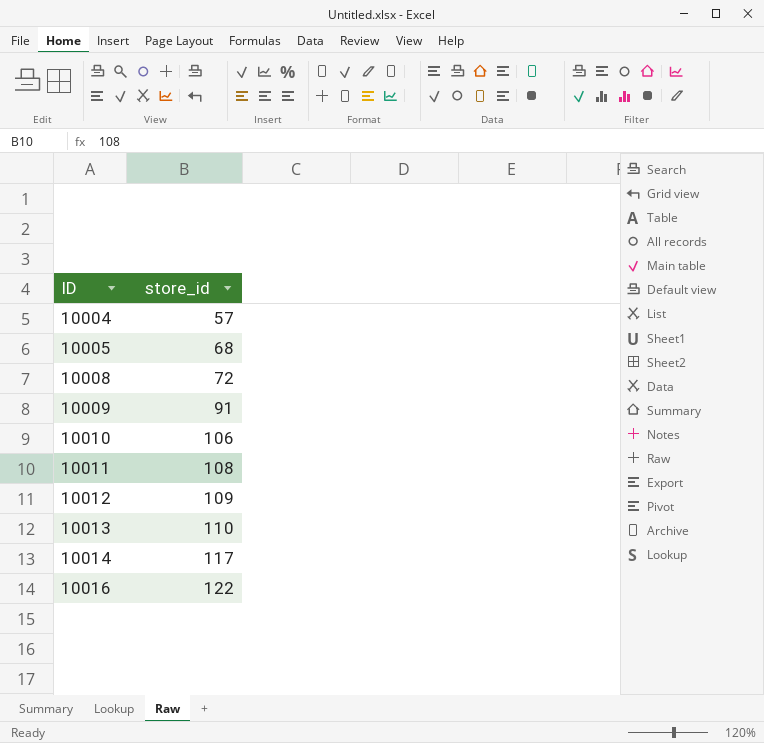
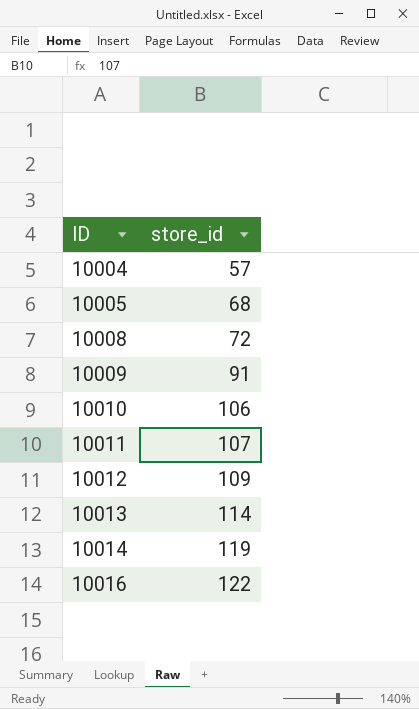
10011 | store_id: 108 -> 107
10013 | store_id: 110 -> 114
10014 | store_id: 117 -> 119

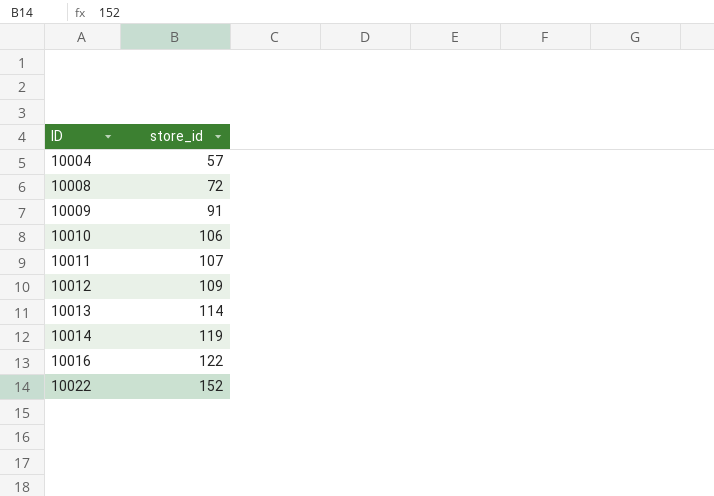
row 10005: 68 -> none
row 10022: none -> 152

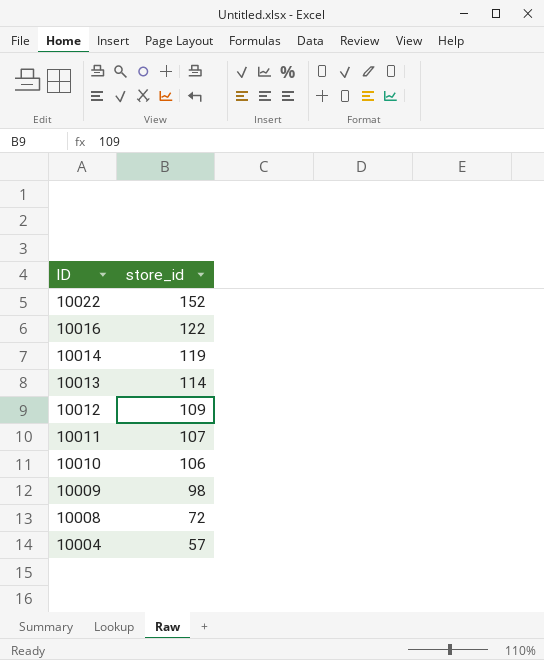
row order: ID ascending -> ID descending
10009 | store_id: 91 -> 98

